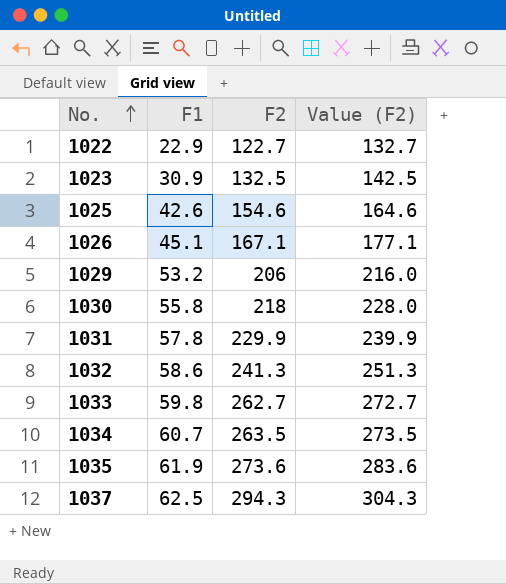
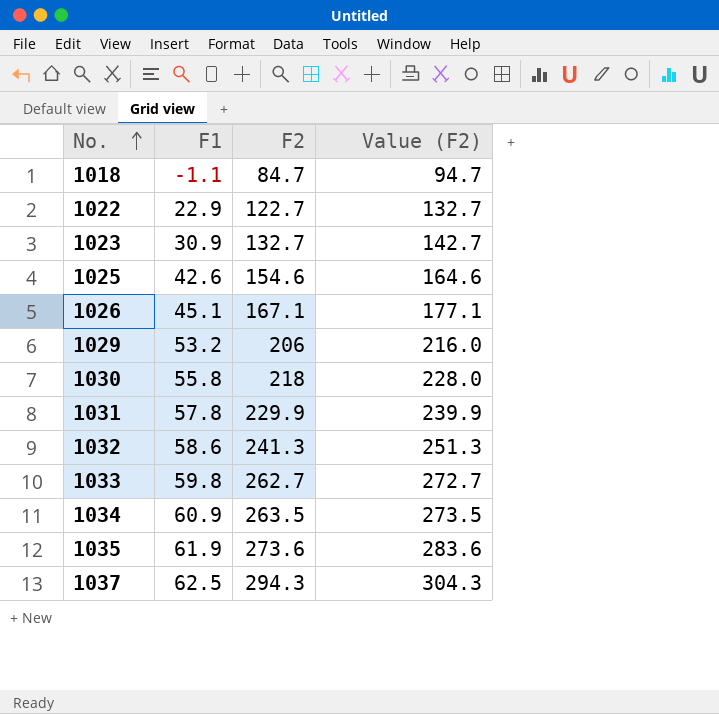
row 1018: none -> -1.1 | 84.7 | 94.7
1023 | F2: 132.5 -> 132.7
1023 | Value (F2): 142.5 -> 142.7
1034 | F1: 60.7 -> 60.9

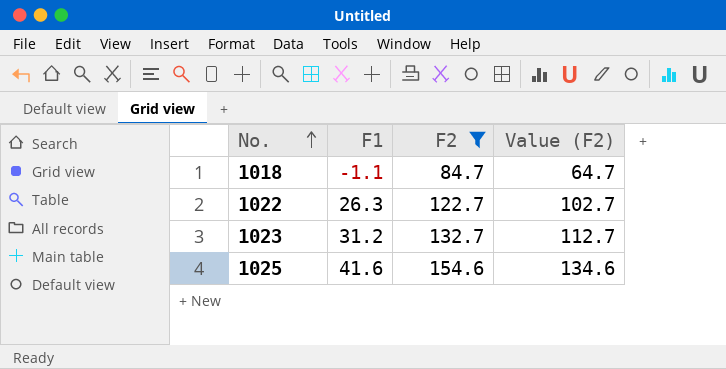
filter: none -> F2 <= 154.6
column Value (F2) | formula: [F2] + 10 -> [F2] - 20
1022 | F1: 22.9 -> 26.3
1023 | F1: 30.9 -> 31.2
1025 | F1: 42.6 -> 41.6

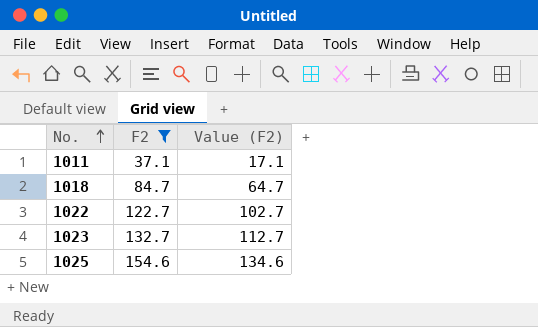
column F1 | position: 2 -> none
row 1011: none -> 37.1 | 17.1

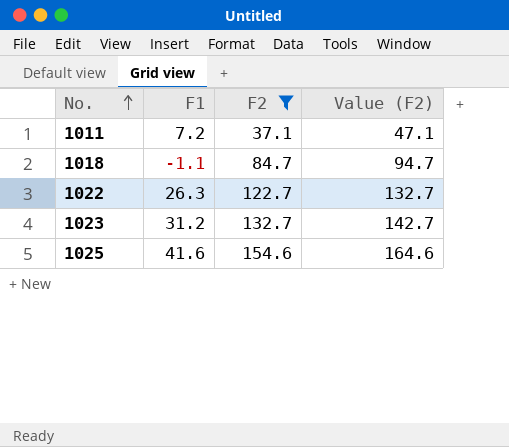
column F1 | position: none -> 2
column Value (F2) | formula: [F2] - 20 -> [F2] + 10

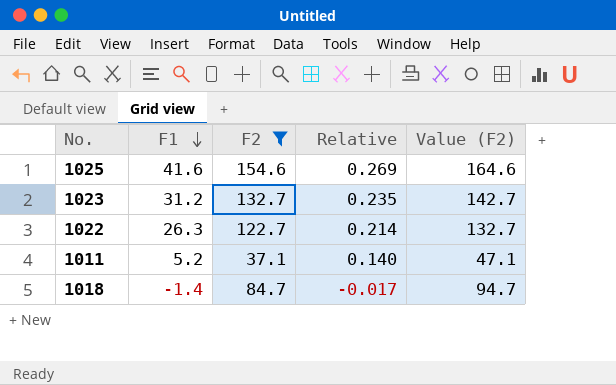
row order: No. ascending -> F1 descending
column Relative | formula: none -> [F1] / [F2]
1011 | F1: 7.2 -> 5.2
1018 | F1: -1.1 -> -1.4

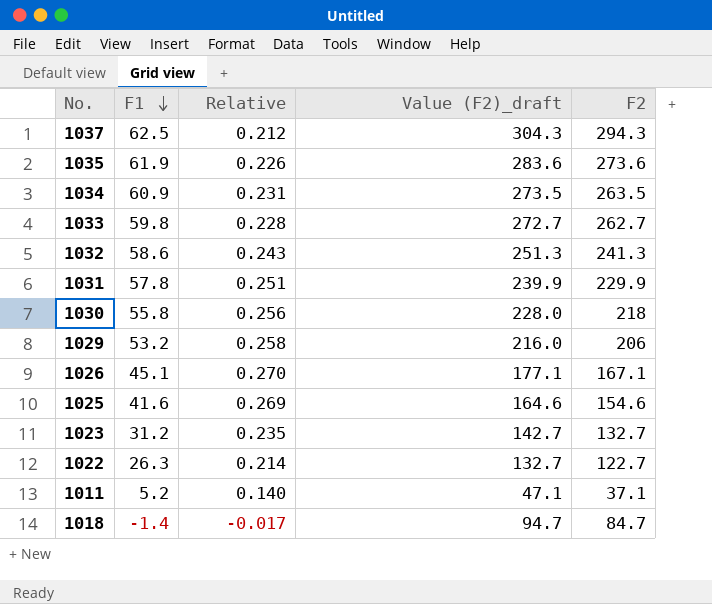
filter: F2 <= 154.6 -> none
column name: Value (F2) -> Value (F2)_draft
column F2 | position: 3 -> 5

